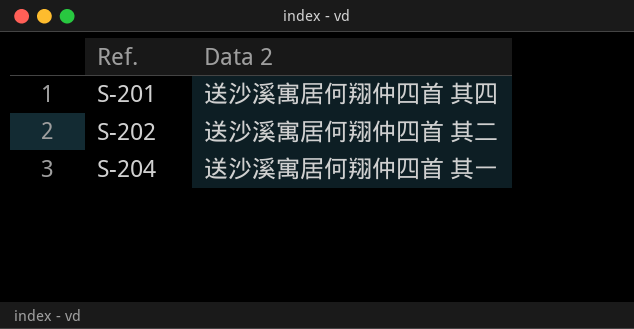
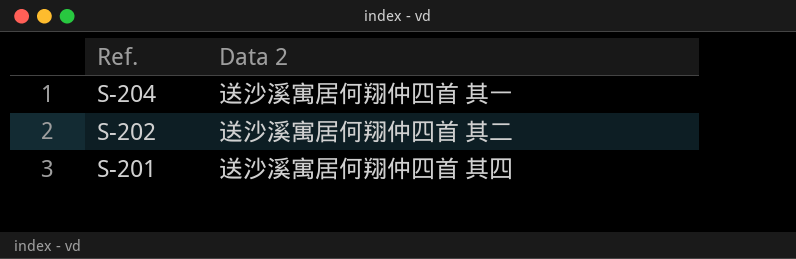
row order: Ref. ascending -> Ref. descending

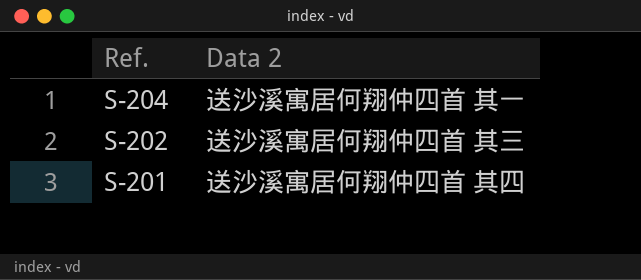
S-202 | Data 2: 送沙溪寓居何翔仲四首 其二 -> 送沙溪寓居何翔仲四首 其三

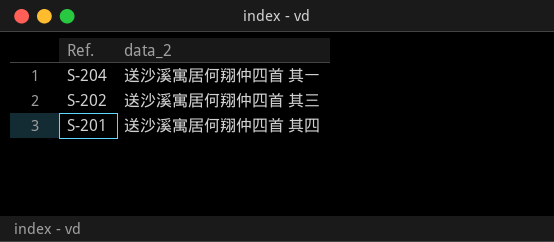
column name: Data 2 -> data_2

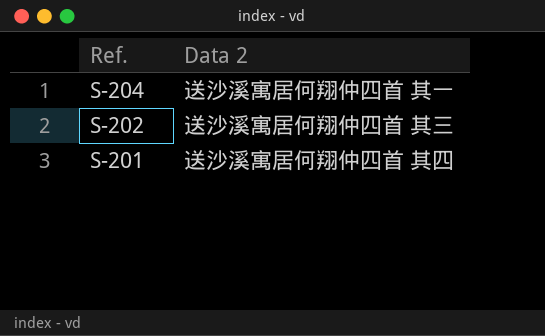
column name: data_2 -> Data 2

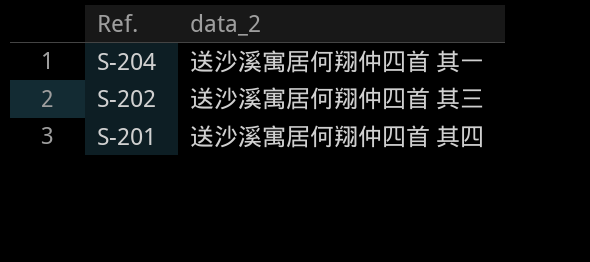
column name: Data 2 -> data_2

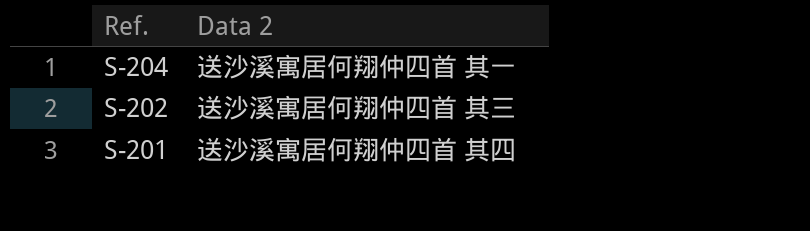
column name: data_2 -> Data 2

